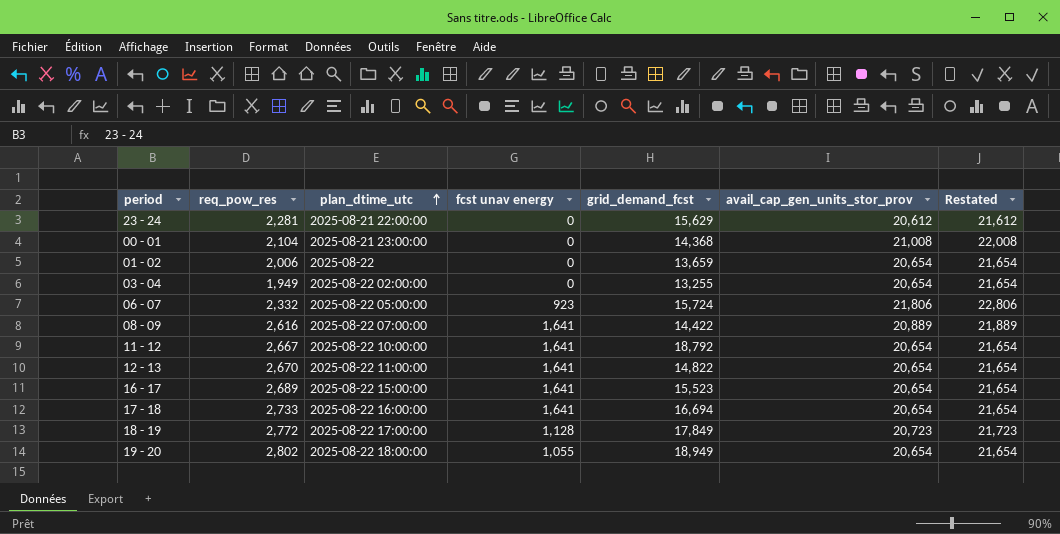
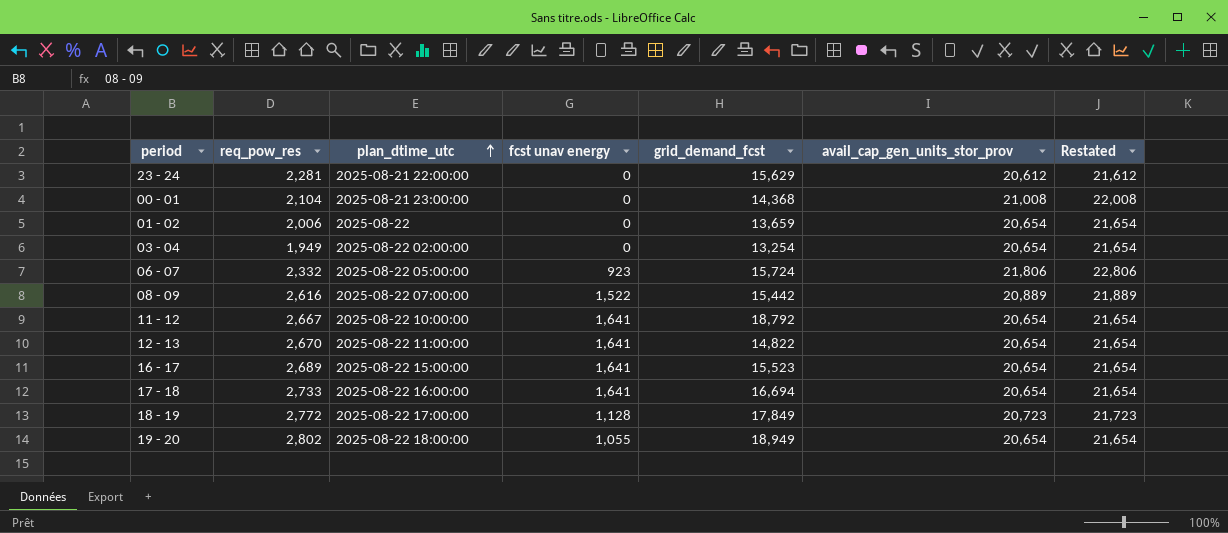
03 - 04 | grid_demand_fcst: 13,255 -> 13,254
08 - 09 | fcst unav energy: 1,641 -> 1,522
08 - 09 | grid_demand_fcst: 14,422 -> 15,442

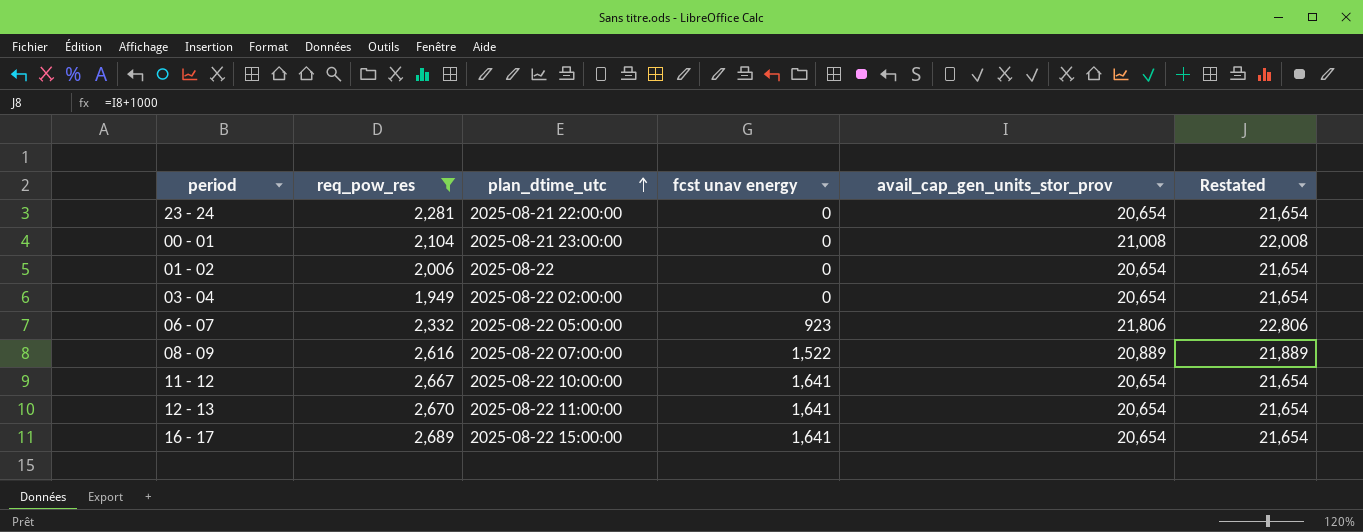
filter: none -> req_pow_res <= 2,689
column grid_demand_fcst | position: 5 -> none
23 - 24 | avail_cap_gen_units_stor_prov: 20,612 -> 20,654
23 - 24 | Restated: 21,612 -> 21,654

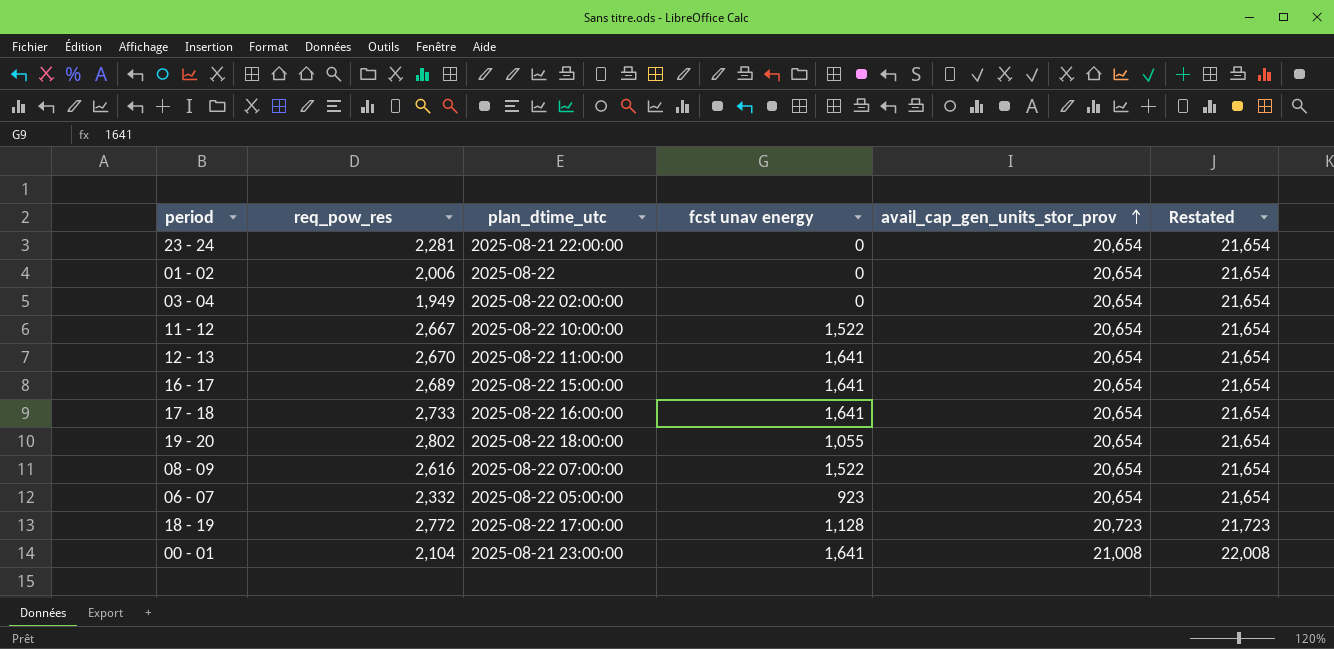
filter: req_pow_res <= 2,689 -> none
row order: plan_dtime_utc ascending -> avail_cap_gen_units_stor_prov ascending
11 - 12 | fcst unav energy: 1,641 -> 1,522
08 - 09 | avail_cap_gen_units_stor_prov: 20,889 -> 20,654
08 - 09 | Restated: 21,889 -> 21,654
06 - 07 | avail_cap_gen_units_stor_prov: 21,806 -> 20,654
06 - 07 | Restated: 22,806 -> 21,654
00 - 01 | fcst unav energy: 0 -> 1,641

